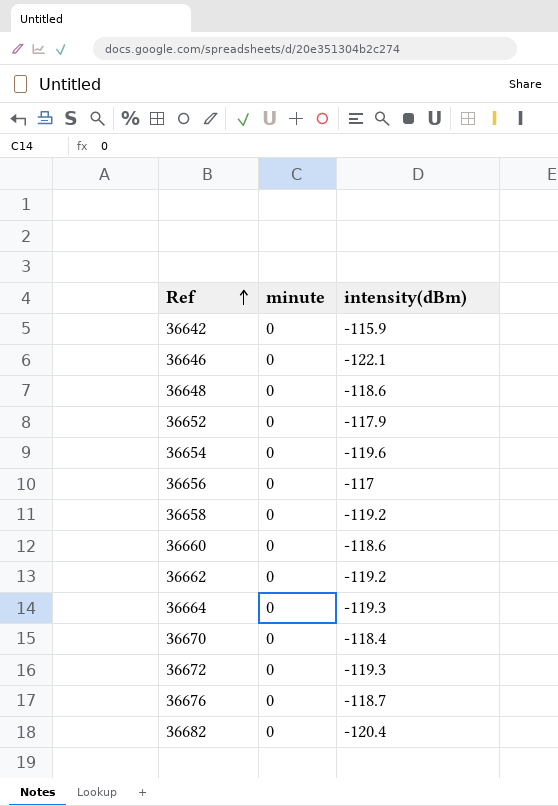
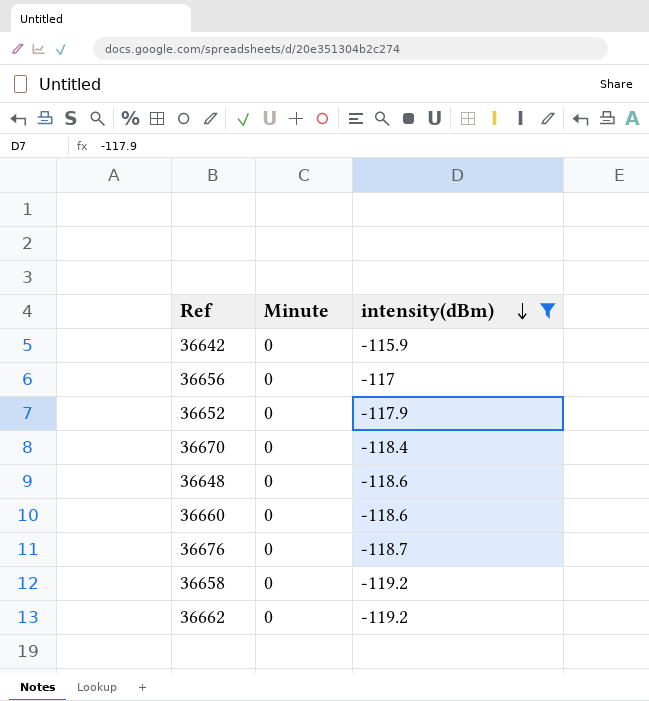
filter: none -> intensity(dBm) >= -119.2
row order: Ref ascending -> intensity(dBm) descending
column name: minute -> Minute

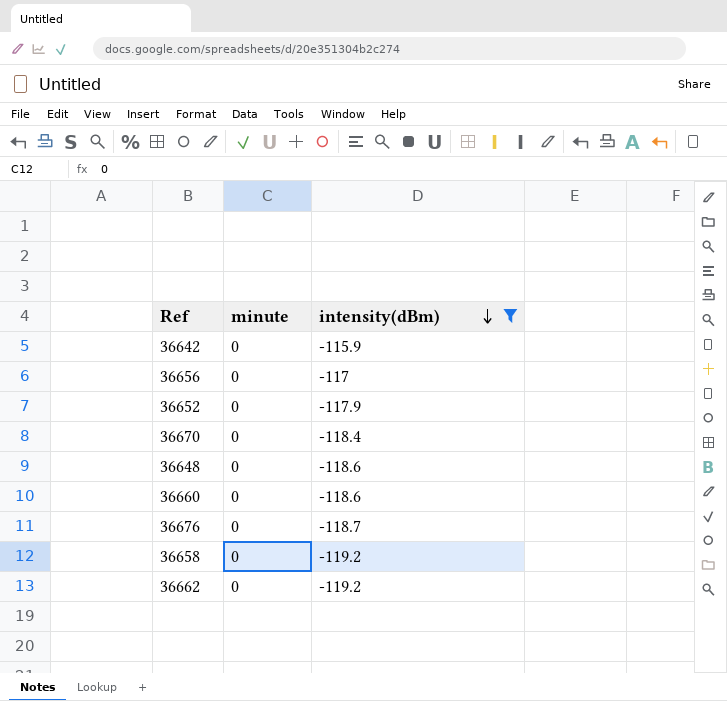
column name: Minute -> minute

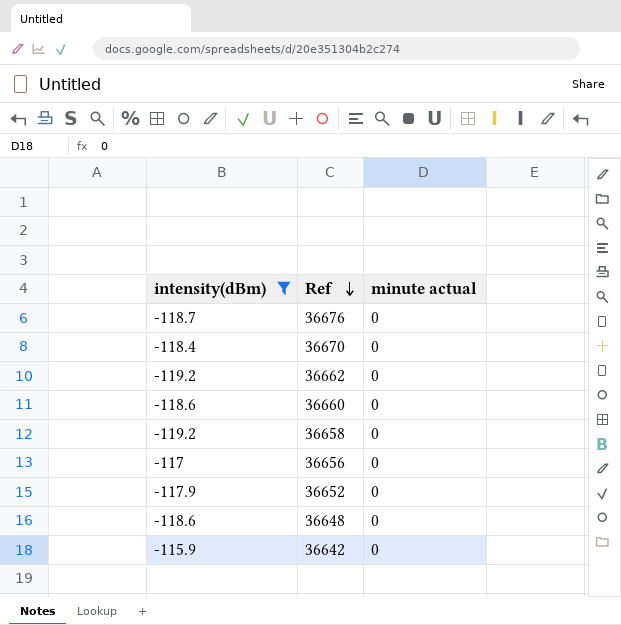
row order: intensity(dBm) descending -> Ref descending
column intensity(dBm) | position: 3 -> 1
column name: minute -> minute actual

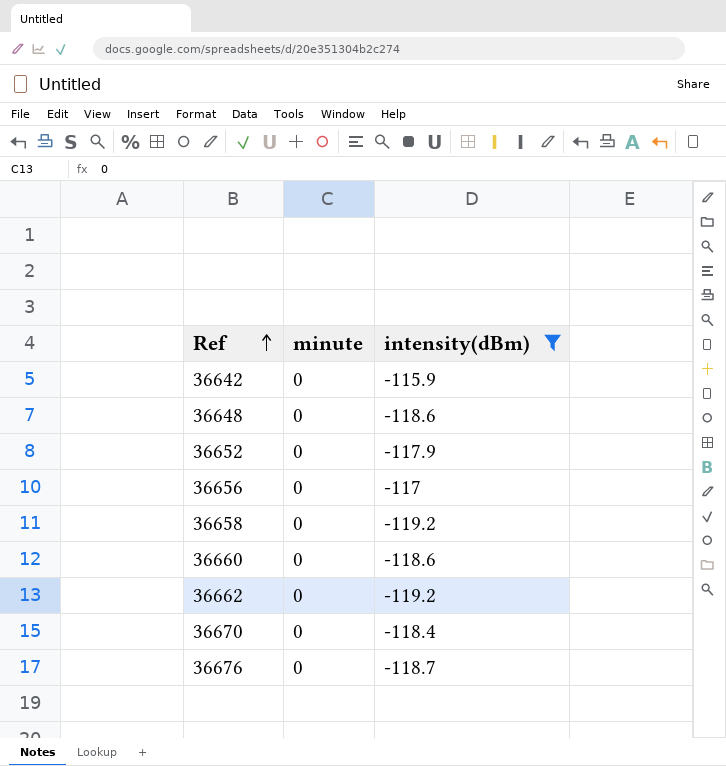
row order: Ref descending -> Ref ascending
column name: minute actual -> minute
column intensity(dBm) | position: 1 -> 3

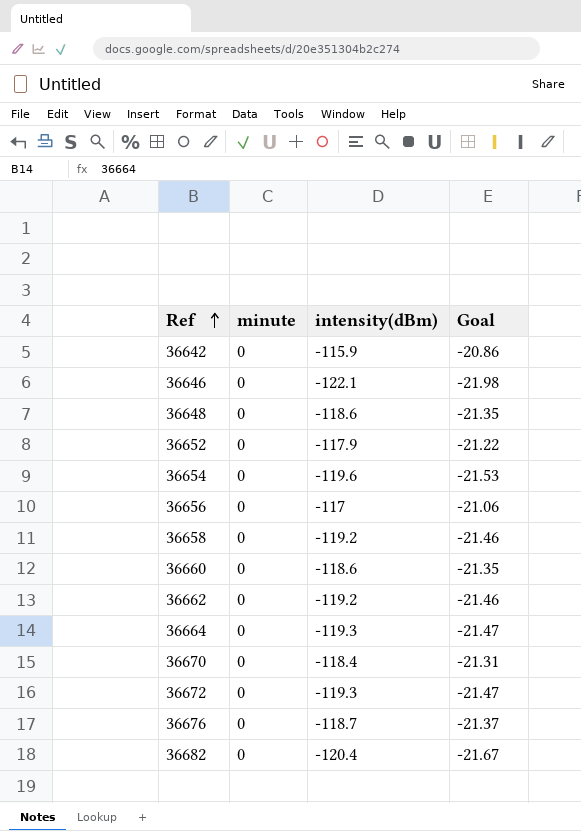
filter: intensity(dBm) >= -119.2 -> none
column Goal | formula: none -> [intensity(dBm)] * 0.18

